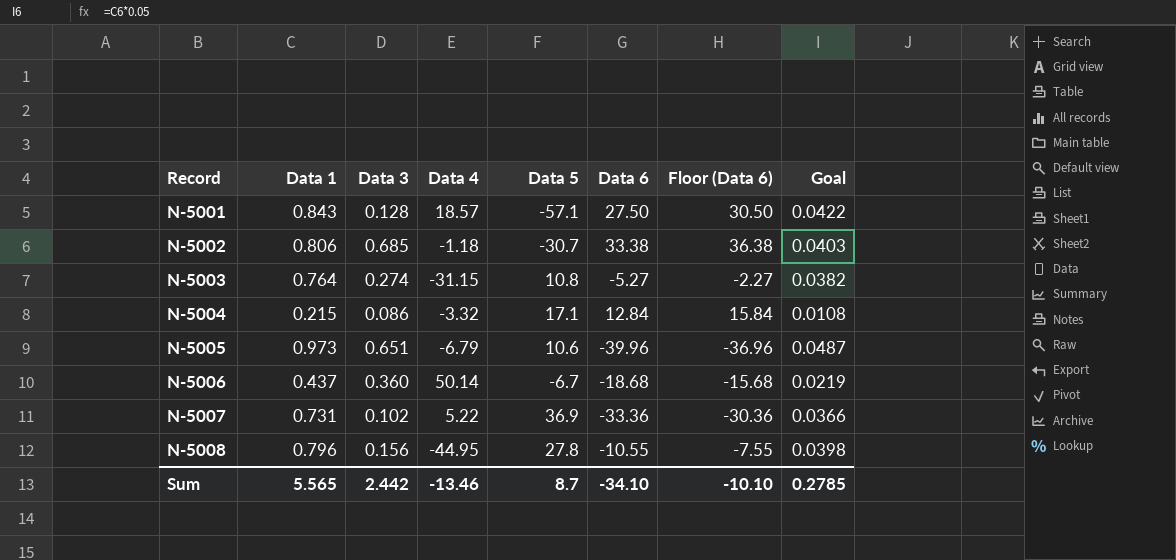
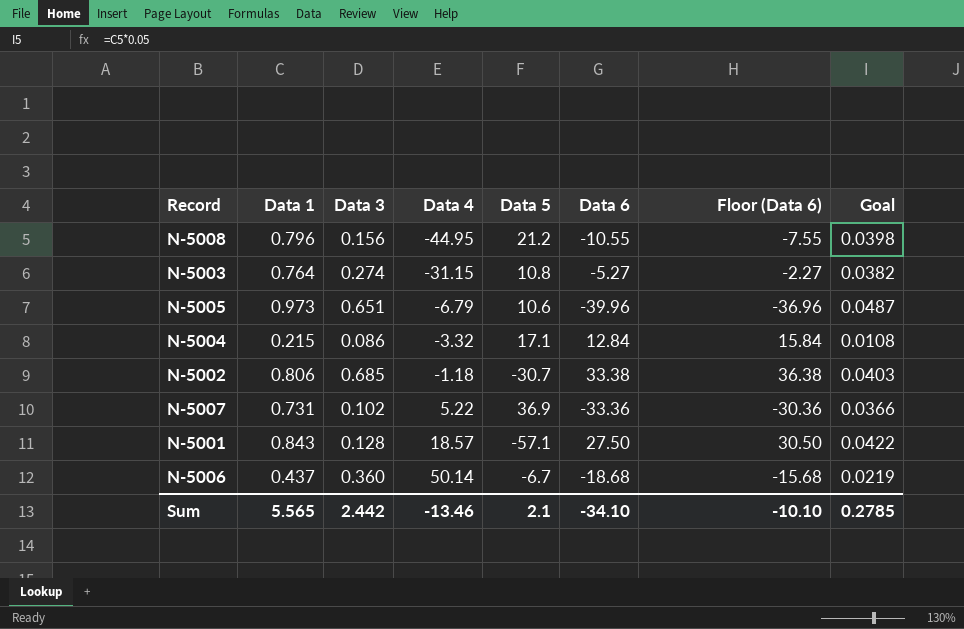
row order: Record ascending -> Data 4 ascending
N-5008 | Data 5: 27.8 -> 21.2
Sum | Data 5: 8.7 -> 2.1

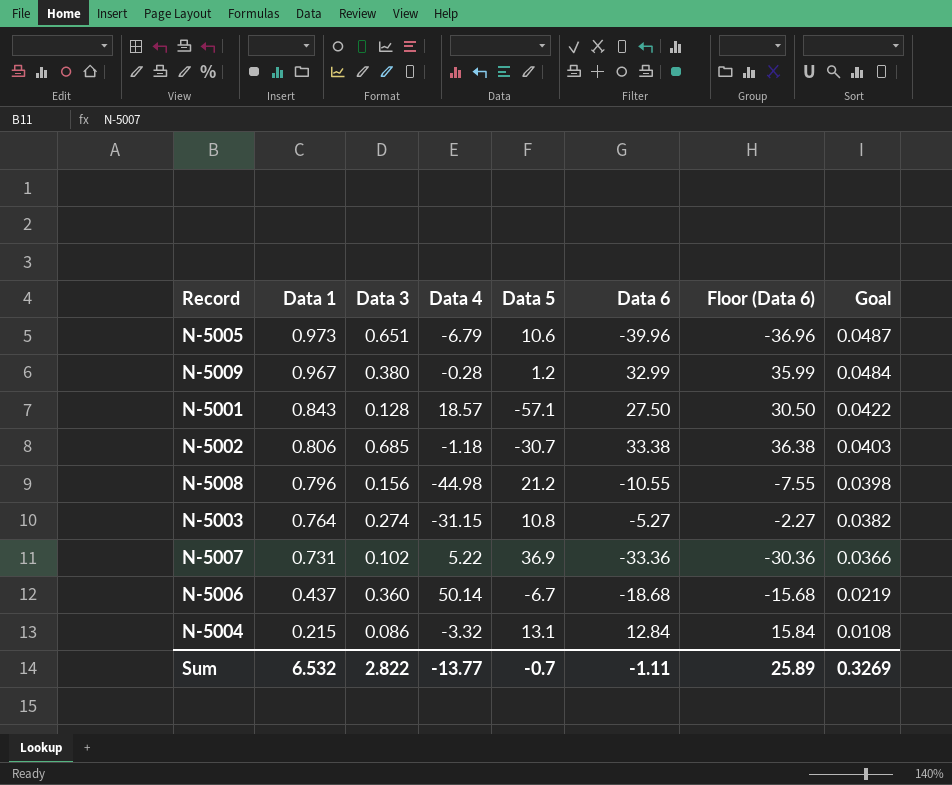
row order: Data 4 ascending -> Data 1 descending
row N-5009: none -> 0.967 | 0.380 | -0.28 | 1.2 | 32.99 | 35.99 | 0.0484
N-5008 | Data 4: -44.95 -> -44.98
N-5004 | Data 5: 17.1 -> 13.1
Sum | Data 1: 5.565 -> 6.532
Sum | Data 3: 2.442 -> 2.822
Sum | Data 4: -13.46 -> -13.77
Sum | Data 5: 2.1 -> -0.7
Sum | Data 6: -34.10 -> -1.11
Sum | Floor (Data 6): -10.10 -> 25.89
Sum | Goal: 0.2785 -> 0.3269

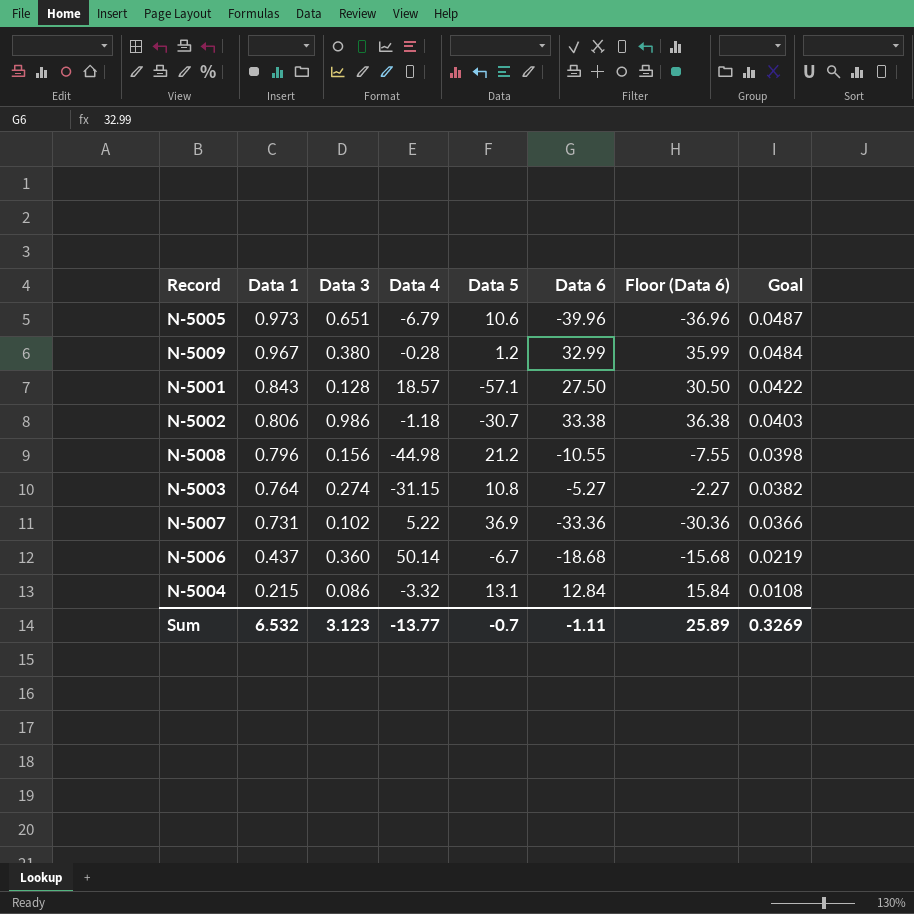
N-5002 | Data 3: 0.685 -> 0.986
Sum | Data 3: 2.822 -> 3.123

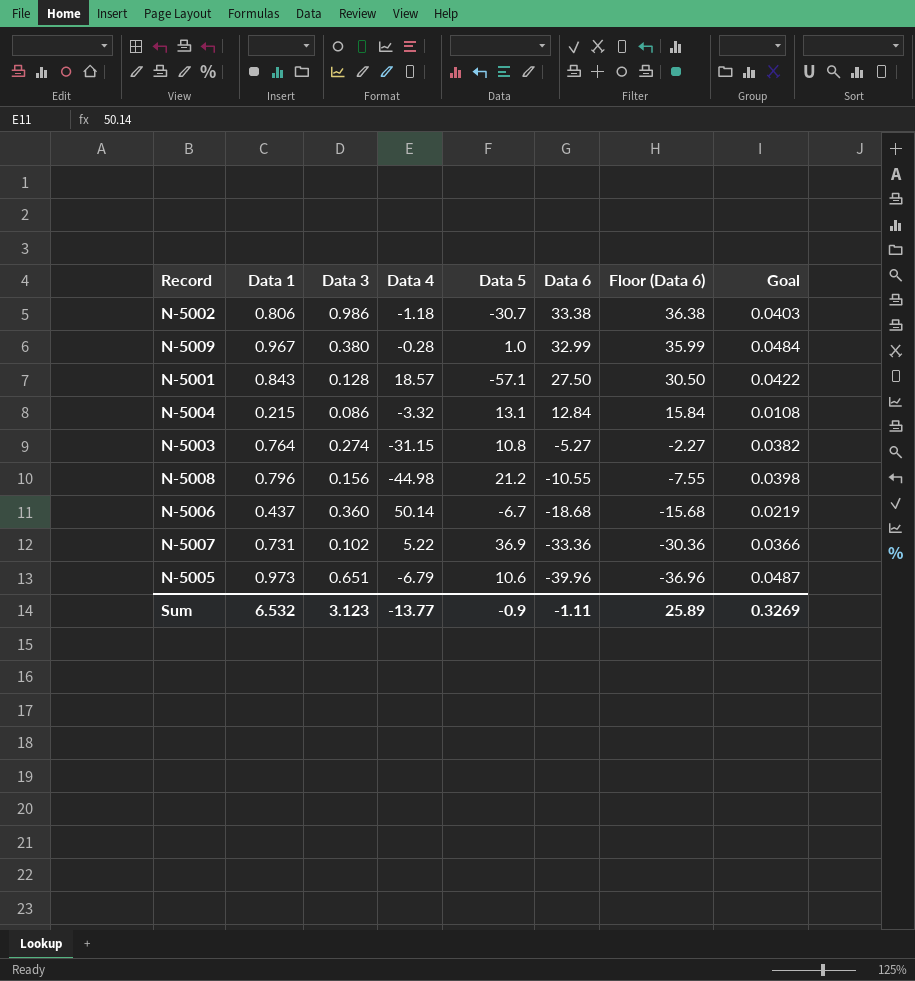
row order: Data 1 descending -> Data 6 descending
N-5009 | Data 5: 1.2 -> 1.0
Sum | Data 5: -0.7 -> -0.9

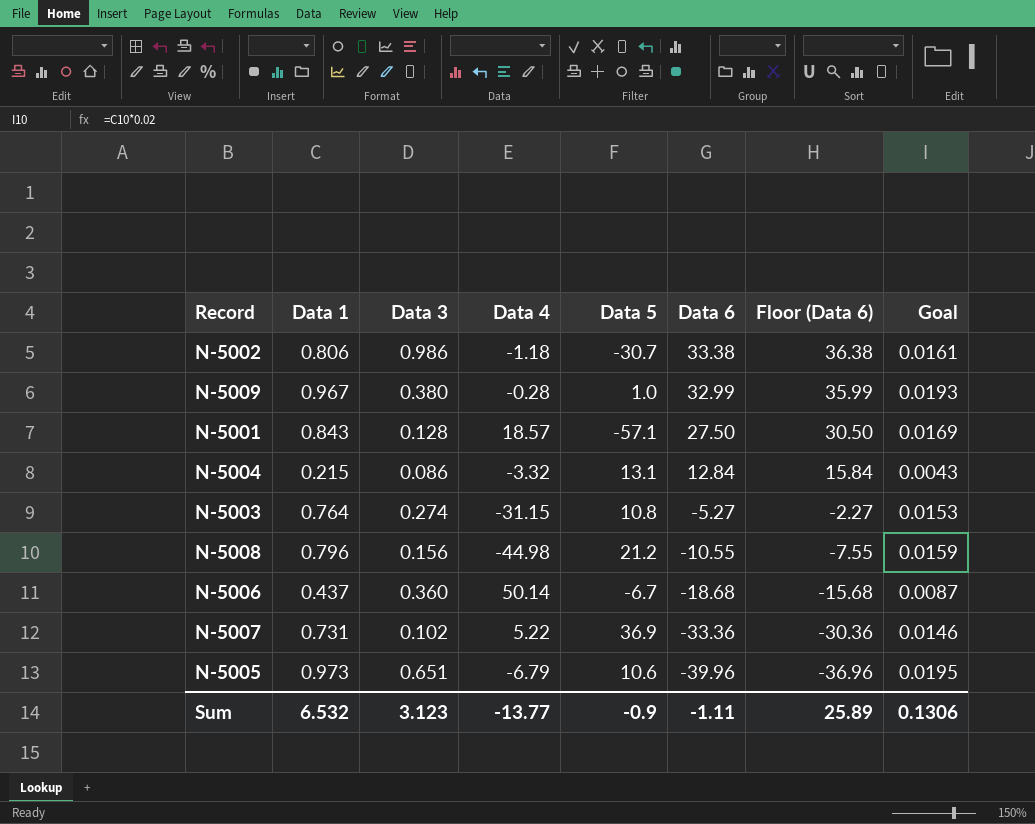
column Goal | formula: [Data 1] * 0.05 -> [Data 1] * 0.02
Sum | Goal: 0.3269 -> 0.1306

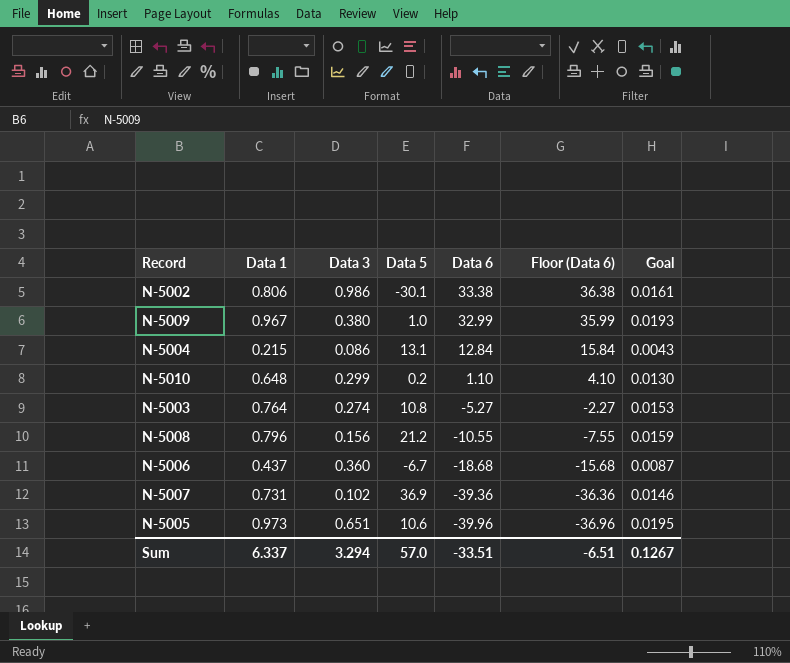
column Data 4 | position: 4 -> none
row N-5001: 0.843 | 0.128 | 18.57 | -57.1 | 27.50 | 30.50 | 0.0169 -> none
N-5002 | Data 5: -30.7 -> -30.1
row N-5010: none -> 0.648 | 0.299 | 0.2 | 1.10 | 4.10 | 0.0130
N-5007 | Data 6: -33.36 -> -39.36
N-5007 | Floor (Data 6): -30.36 -> -36.36
Sum | Data 1: 6.532 -> 6.337
Sum | Data 3: 3.123 -> 3.294
Sum | Data 5: -0.9 -> 57.0
Sum | Data 6: -1.11 -> -33.51
Sum | Floor (Data 6): 25.89 -> -6.51
Sum | Goal: 0.1306 -> 0.1267

